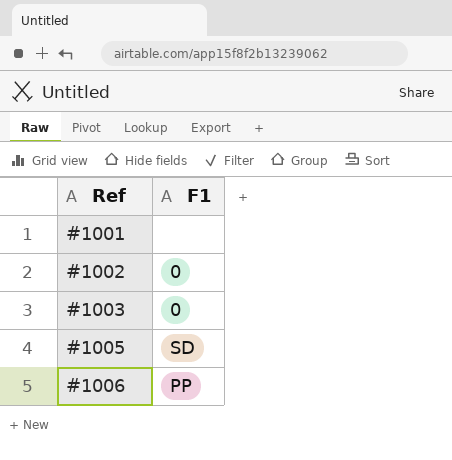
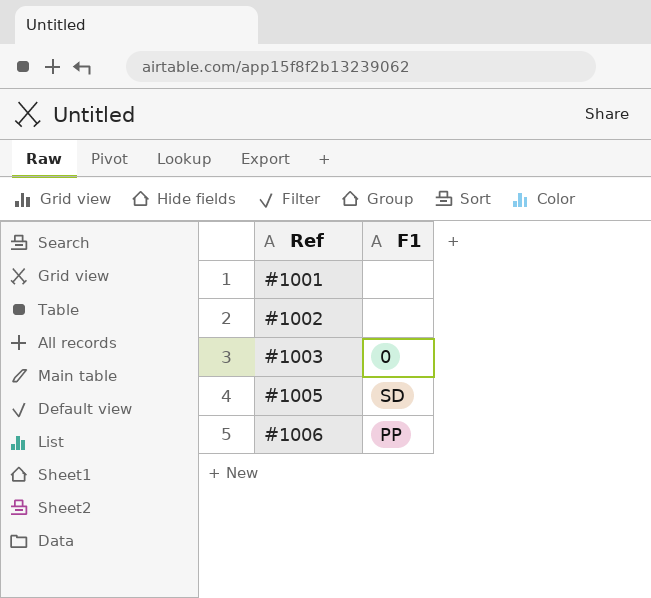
#1002 | F1: 0 -> none

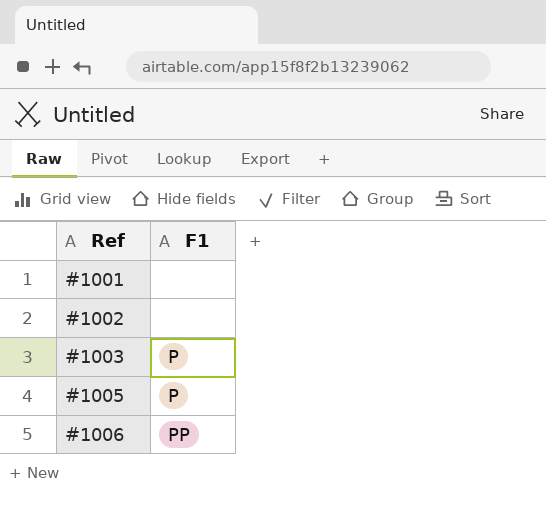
#1003 | F1: 0 -> P
#1005 | F1: SD -> P

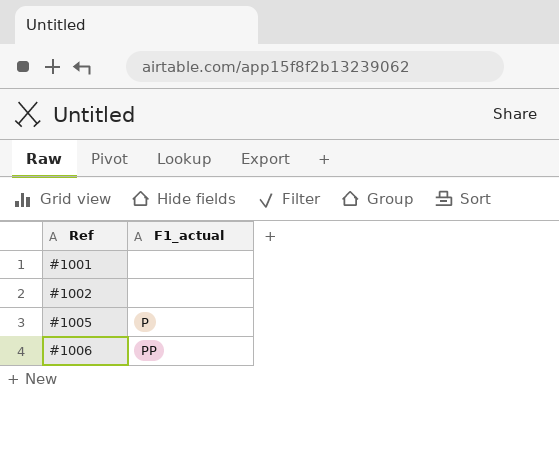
column name: F1 -> F1_actual
row #1003: P -> none

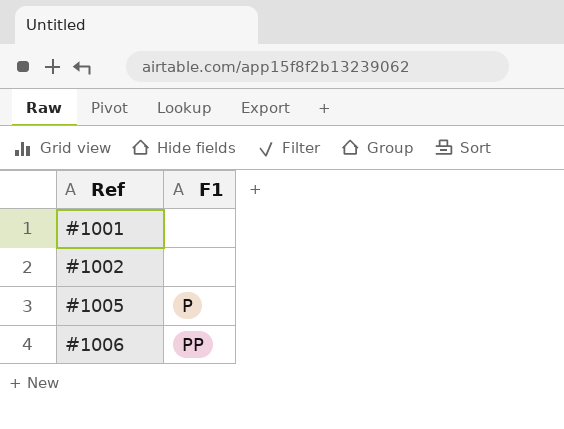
column name: F1_actual -> F1

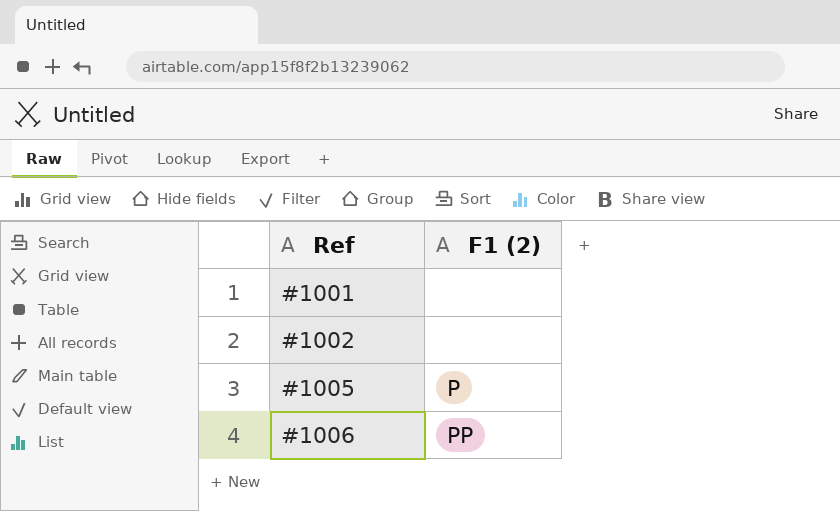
column name: F1 -> F1 (2)

